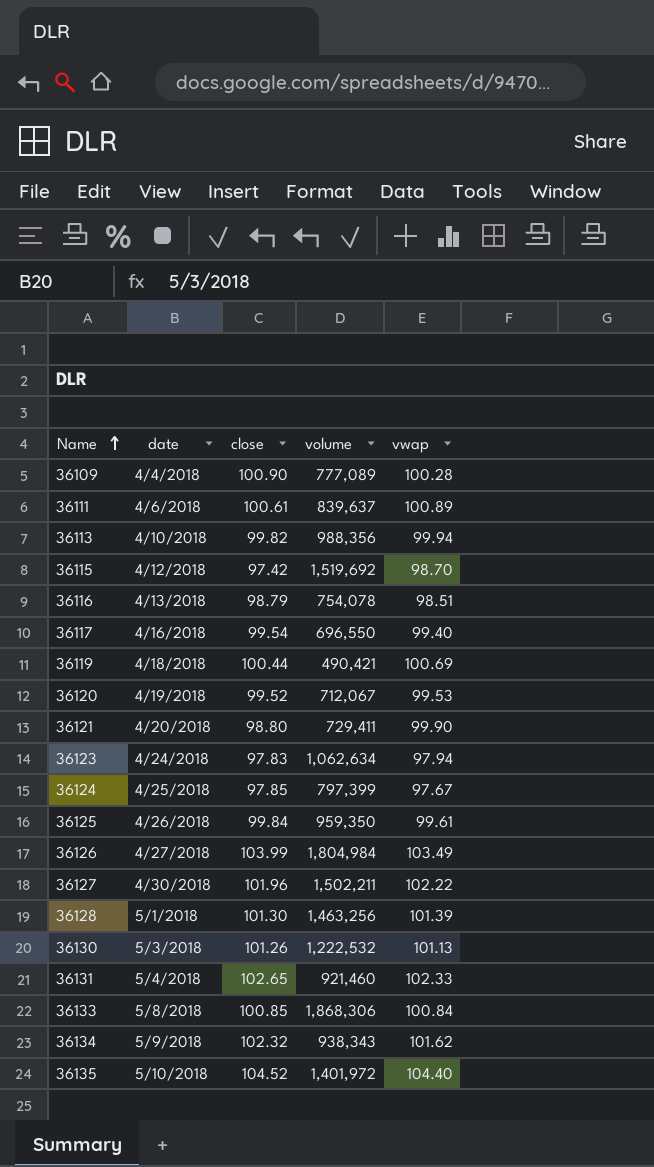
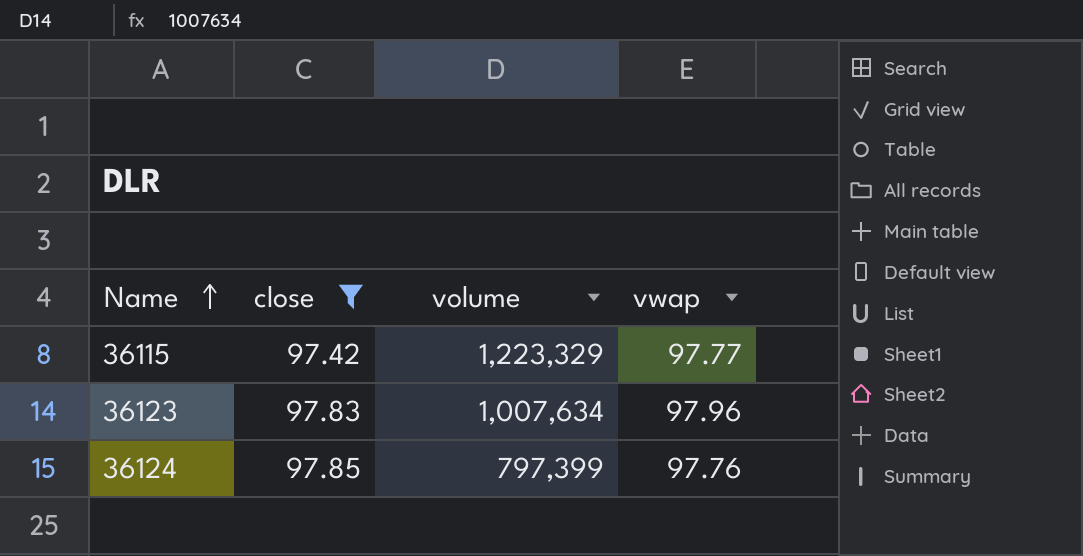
filter: none -> close <= 97.85
column date | position: 2 -> none
36115 | volume: 1,519,692 -> 1,223,329
36115 | vwap: 98.70 -> 97.77
36123 | volume: 1,062,634 -> 1,007,634
36123 | vwap: 97.94 -> 97.96
36124 | vwap: 97.67 -> 97.76

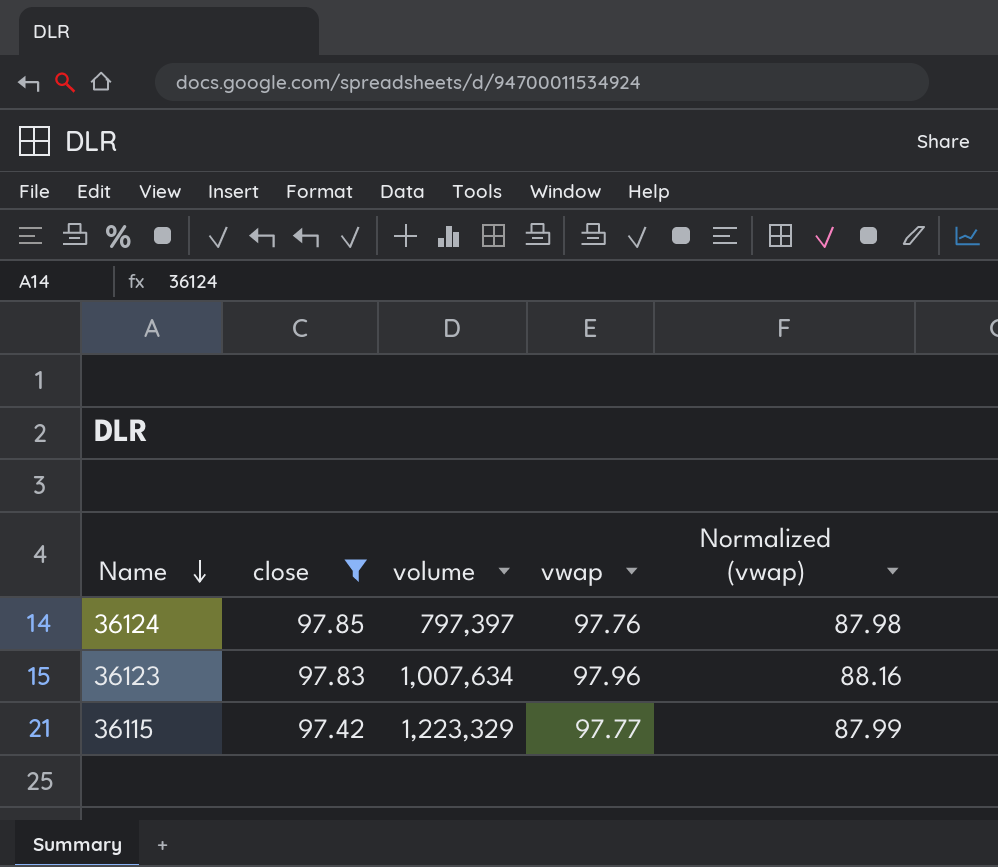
row order: Name ascending -> Name descending
column Normalized (vwap) | formula: none -> [vwap] * 0.9
36124 | volume: 797,399 -> 797,397

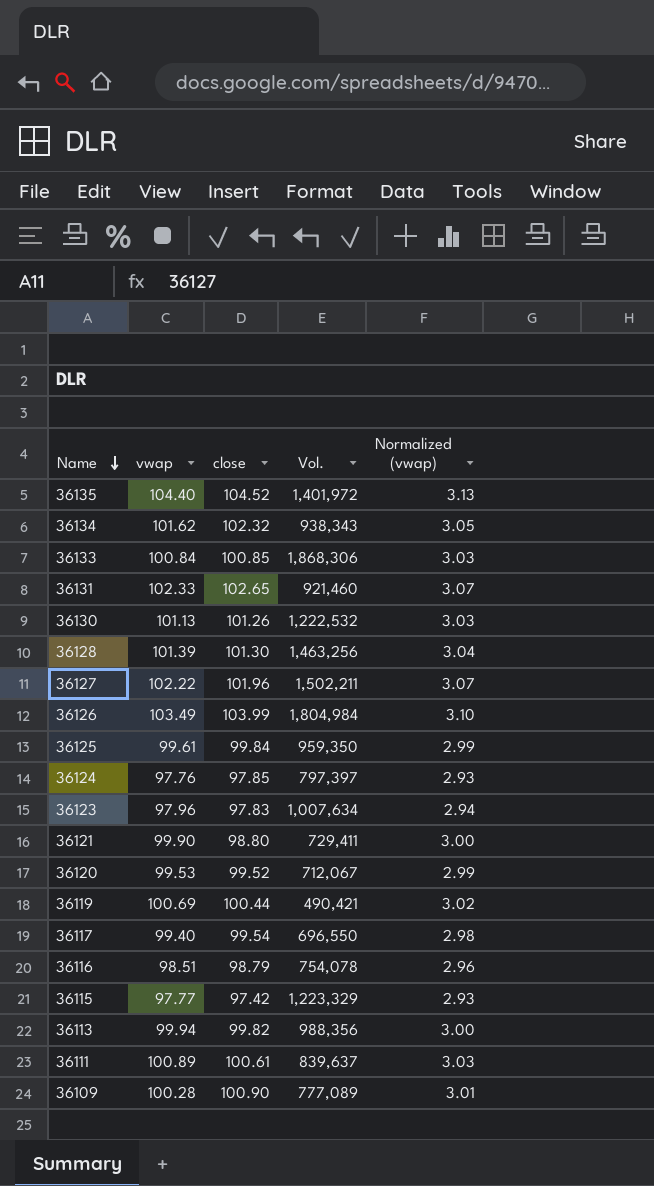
filter: close <= 97.85 -> none
column vwap | position: 4 -> 2
column name: volume -> Vol.
column Normalized (vwap) | formula: [vwap] * 0.9 -> [vwap] * 0.03

